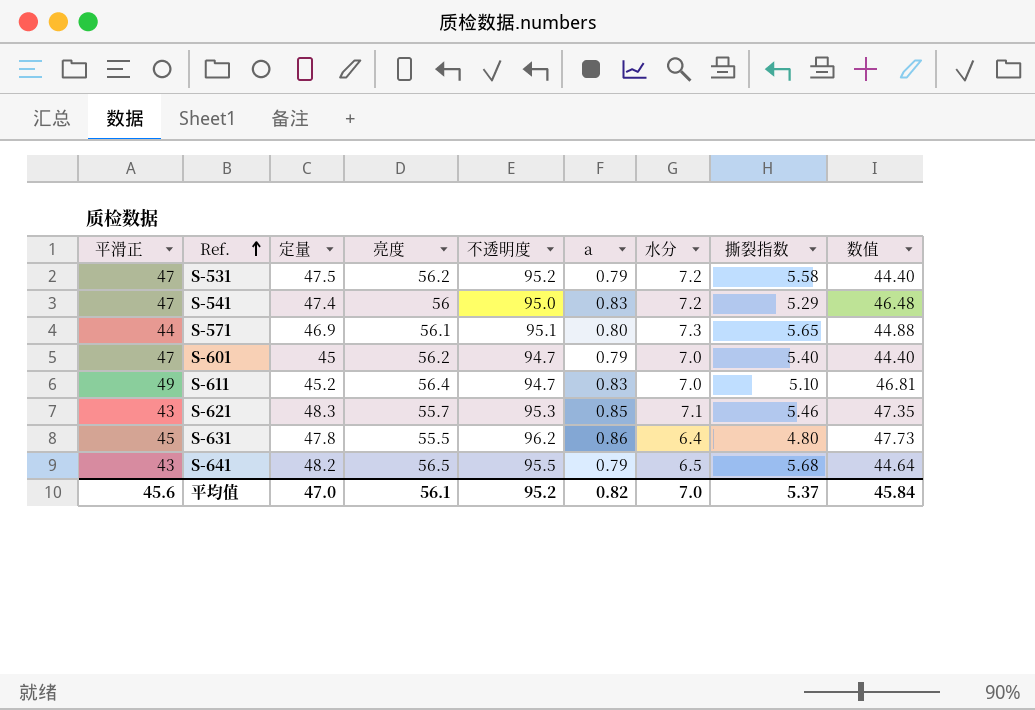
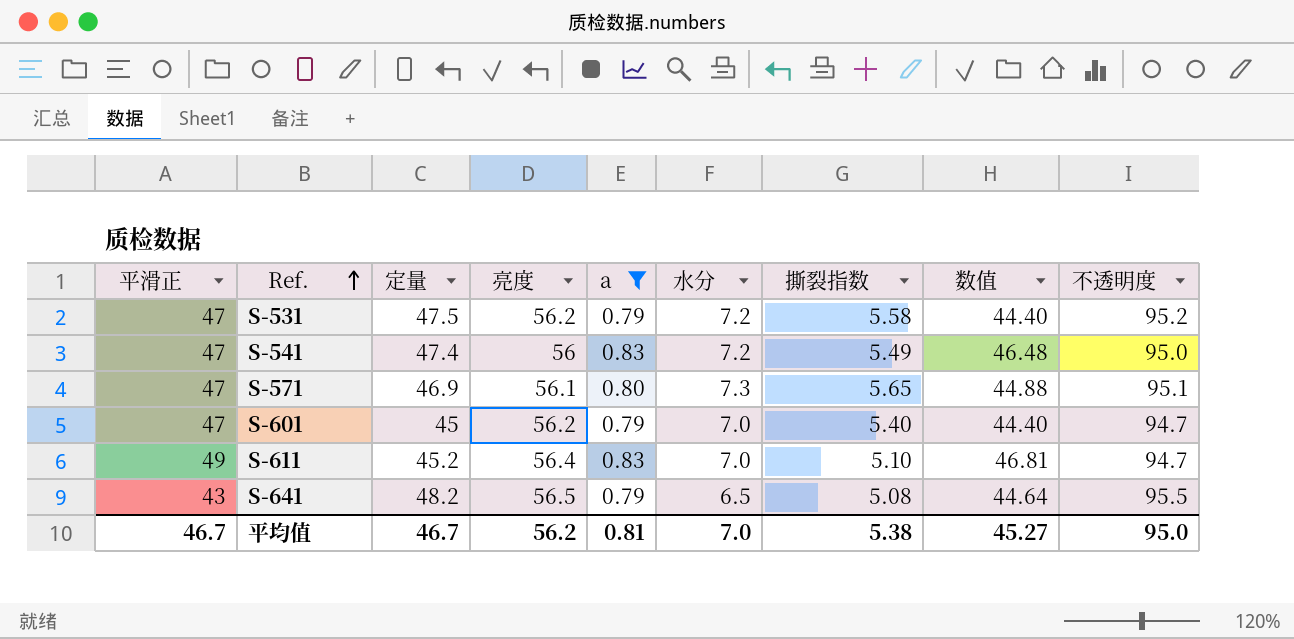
filter: none -> a <= 0.83
column 不透明度 | position: 5 -> 9
S-541 | 撕裂指数: 5.29 -> 5.49
S-571 | 平滑正: 44 -> 47
S-641 | 撕裂指数: 5.68 -> 5.08
平均值 | 平滑正: 45.6 -> 46.7
平均值 | 定量: 47.0 -> 46.7
平均值 | 亮度: 56.1 -> 56.2
平均值 | a: 0.82 -> 0.81
平均值 | 撕裂指数: 5.37 -> 5.38
平均值 | 数值: 45.84 -> 45.27
平均值 | 不透明度: 95.2 -> 95.0

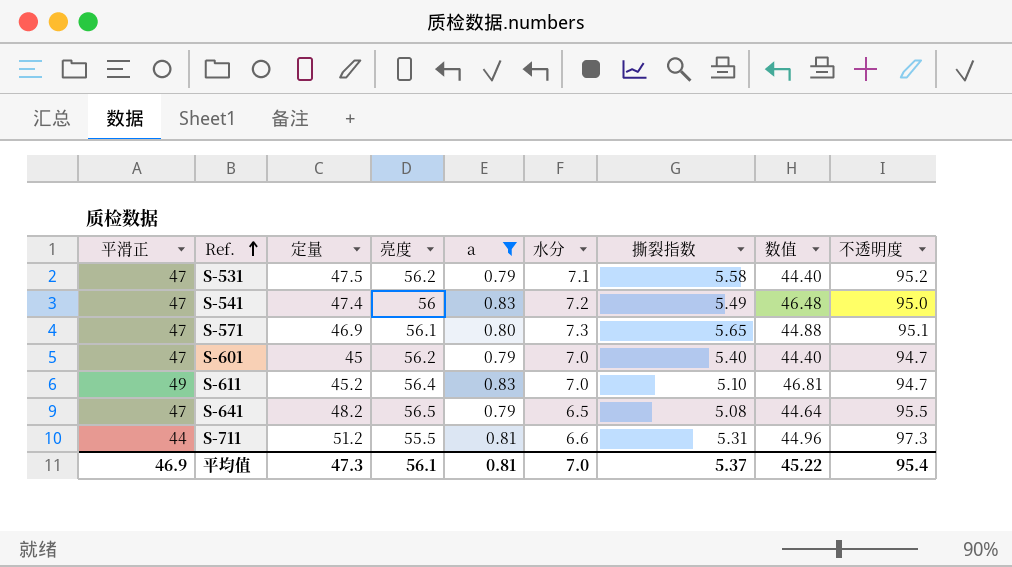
S-531 | 水分: 7.2 -> 7.1
S-641 | 平滑正: 43 -> 47
row S-711: none -> 44 | 51.2 | 55.5 | 0.81 | 6.6 | 5.31 | 44.96 | 97.3
平均值 | 平滑正: 46.7 -> 46.9
平均值 | 定量: 46.7 -> 47.3
平均值 | 亮度: 56.2 -> 56.1
平均值 | 撕裂指数: 5.38 -> 5.37
平均值 | 数值: 45.27 -> 45.22
平均值 | 不透明度: 95.0 -> 95.4

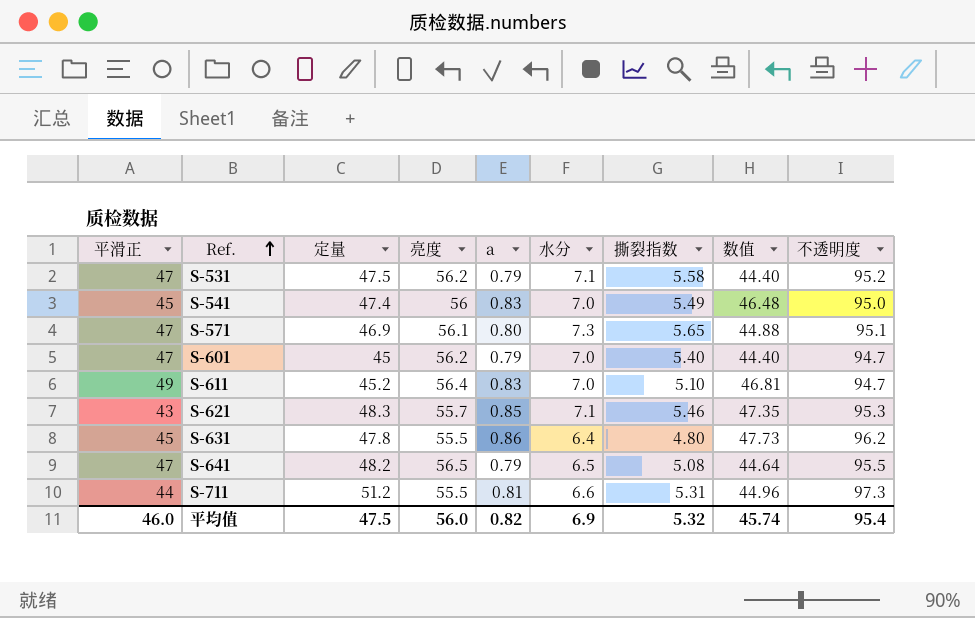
filter: a <= 0.83 -> none
S-541 | 平滑正: 47 -> 45
S-541 | 水分: 7.2 -> 7.0
平均值 | 平滑正: 46.9 -> 46.0
平均值 | 定量: 47.3 -> 47.5
平均值 | 亮度: 56.1 -> 56.0
平均值 | a: 0.81 -> 0.82
平均值 | 水分: 7.0 -> 6.9
平均值 | 撕裂指数: 5.37 -> 5.32
平均值 | 数值: 45.22 -> 45.74

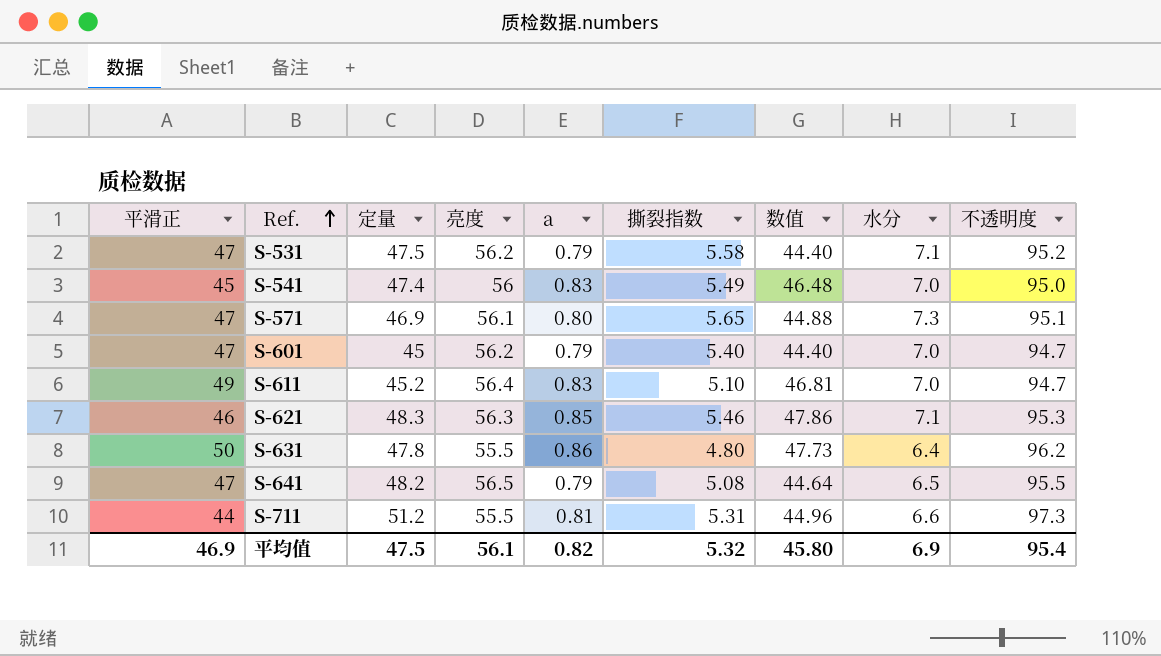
column 水分 | position: 6 -> 8
S-621 | 平滑正: 43 -> 46
S-621 | 亮度: 55.7 -> 56.3
S-621 | 数值: 47.35 -> 47.86
S-631 | 平滑正: 45 -> 50
平均值 | 平滑正: 46.0 -> 46.9
平均值 | 亮度: 56.0 -> 56.1
平均值 | 数值: 45.74 -> 45.80

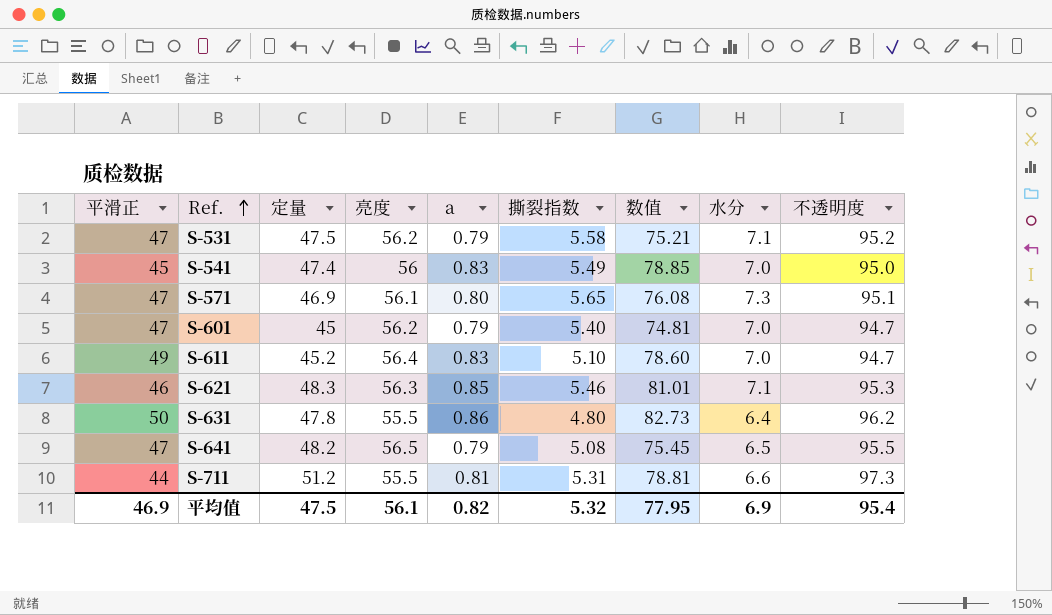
column 数值 | formula: [亮度] * [a] -> [a] * [不透明度]
平均值 | 数值: 45.80 -> 77.95

